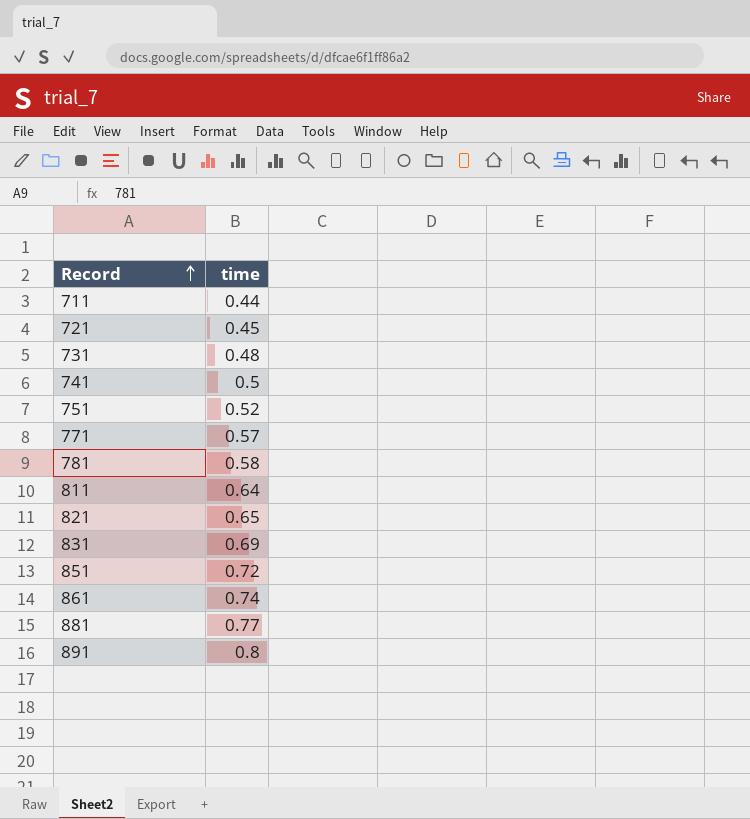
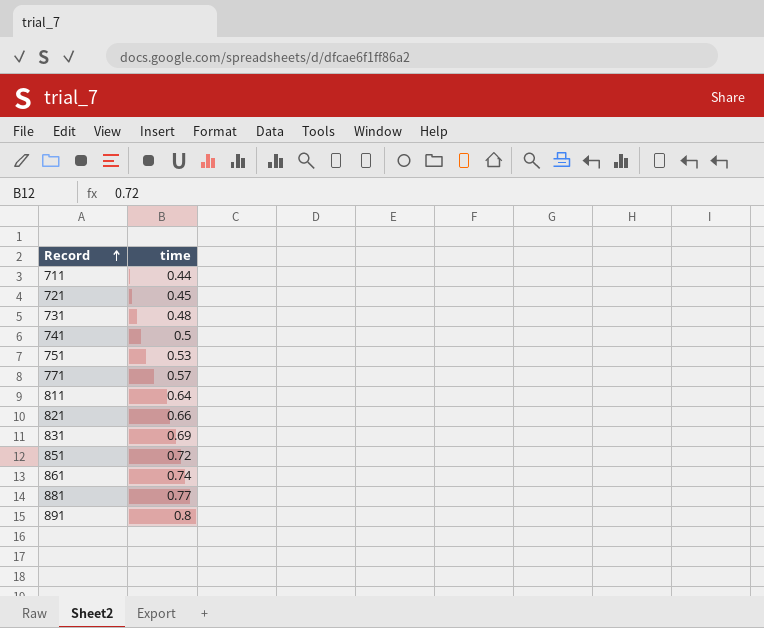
row 781: 0.58 -> none
751 | time: 0.52 -> 0.53
821 | time: 0.65 -> 0.66

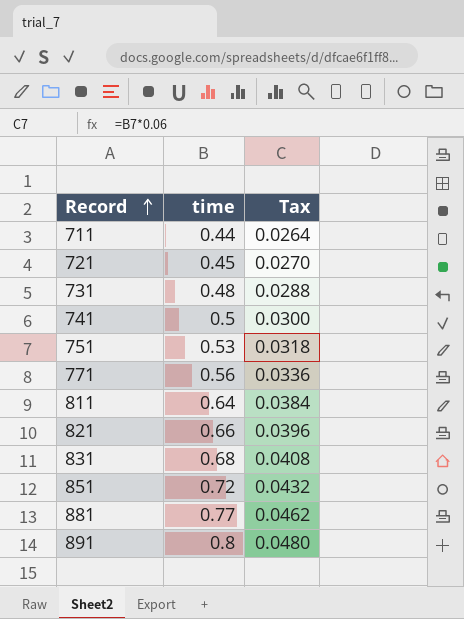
column Tax | formula: none -> [time] * 0.06
row 861: 0.74 -> none
771 | time: 0.57 -> 0.56
831 | time: 0.69 -> 0.68

